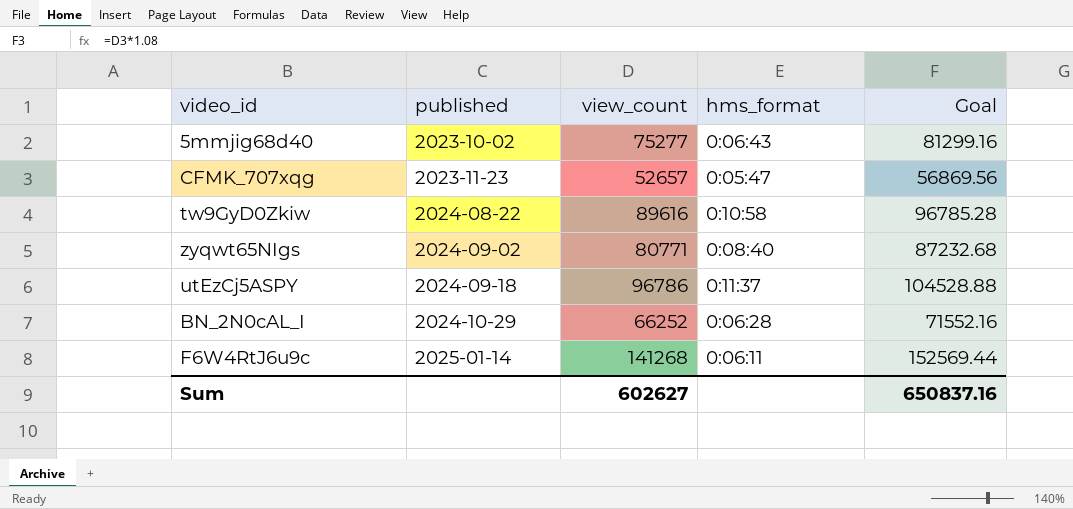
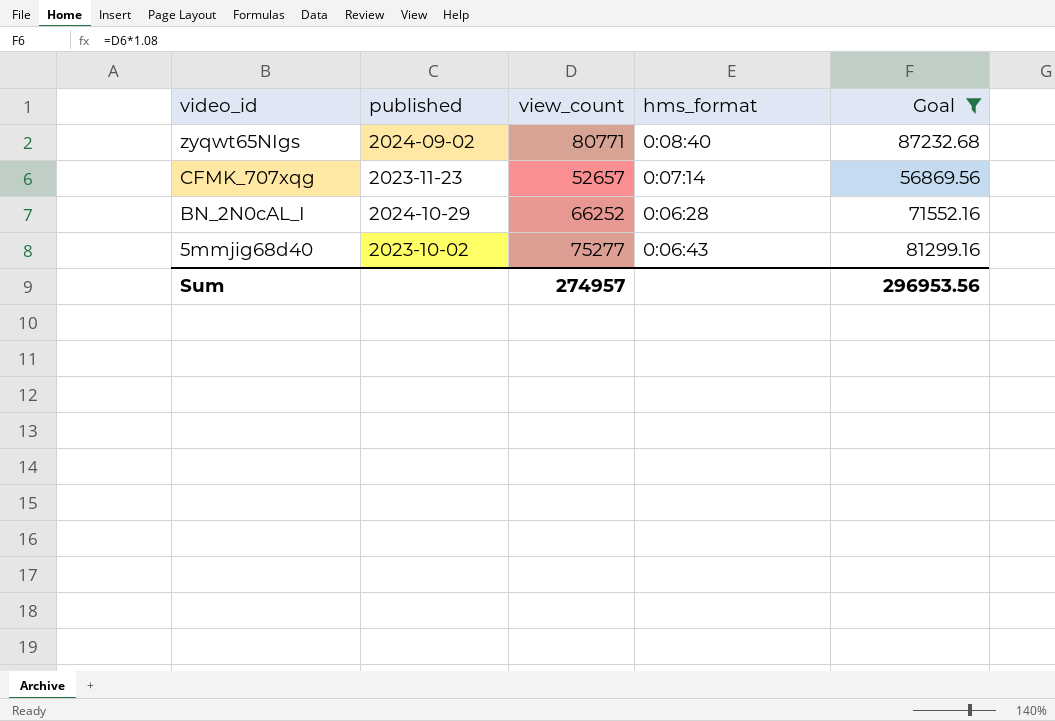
filter: none -> Goal <= 87232.68
row order: published ascending -> video_id descending
CFMK_707xqg | hms_format: 0:05:47 -> 0:07:14
Sum | view_count: 602627 -> 274957
Sum | Goal: 650837.16 -> 296953.56

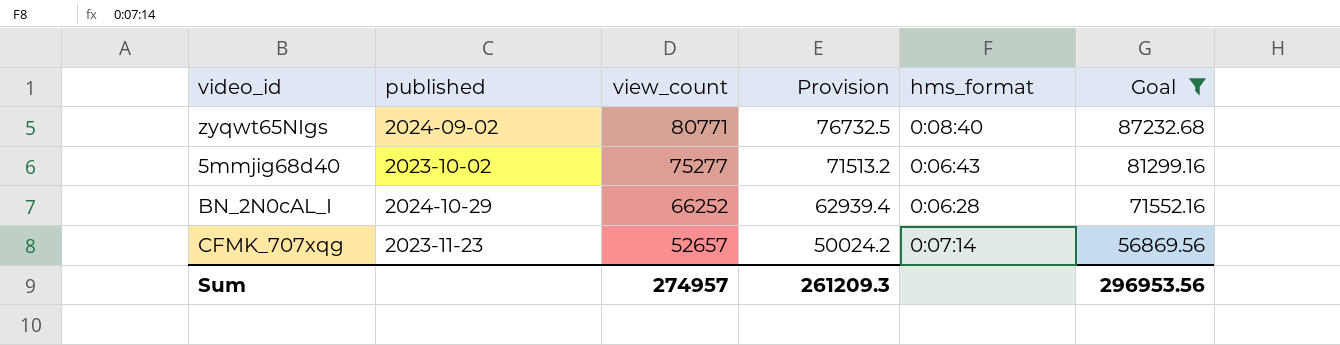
row order: video_id descending -> view_count descending
column Provision | formula: none -> [view_count] * 0.95

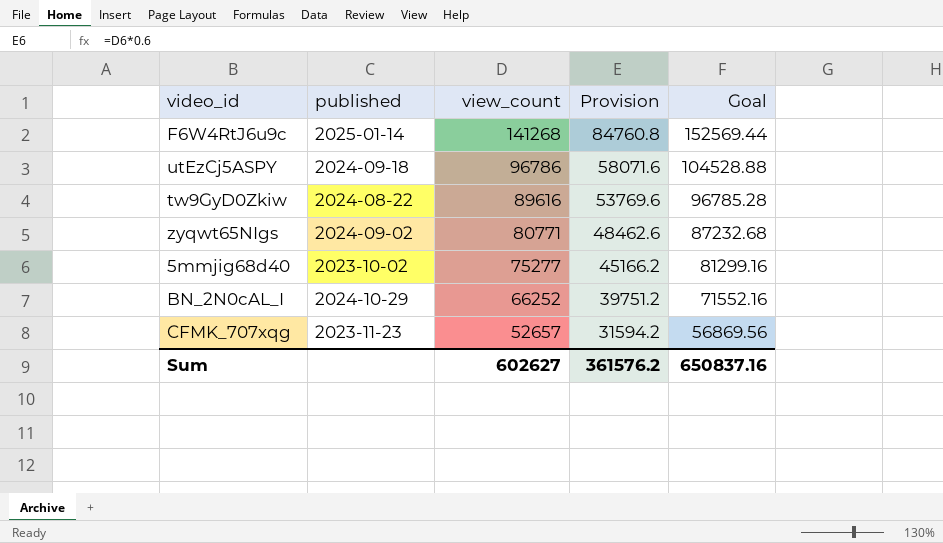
filter: Goal <= 87232.68 -> none
column hms_format | position: 5 -> none
column Provision | formula: [view_count] * 0.95 -> [view_count] * 0.6
Sum | view_count: 274957 -> 602627
Sum | Provision: 261209.3 -> 361576.2
Sum | Goal: 296953.56 -> 650837.16

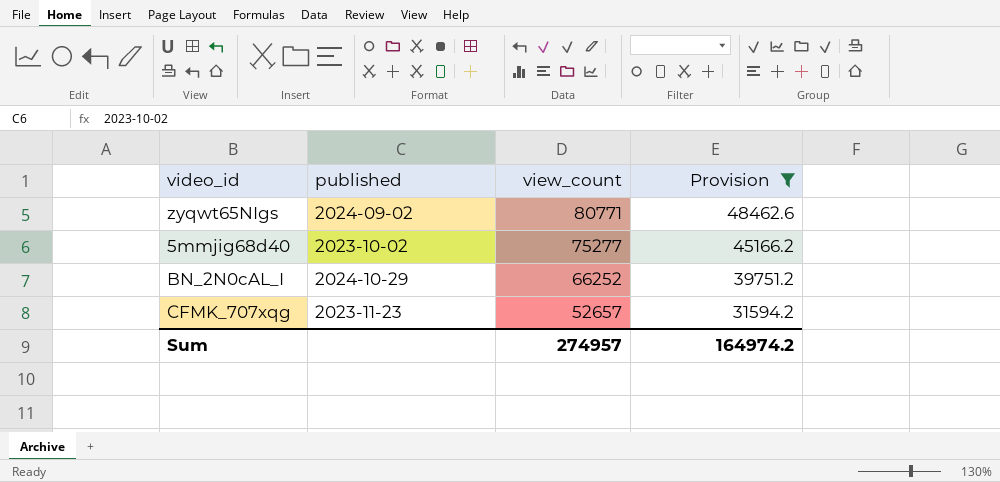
filter: none -> Provision <= 48462.6
column Goal | formula: [view_count] * 1.08 -> none
Sum | view_count: 602627 -> 274957
Sum | Provision: 361576.2 -> 164974.2

